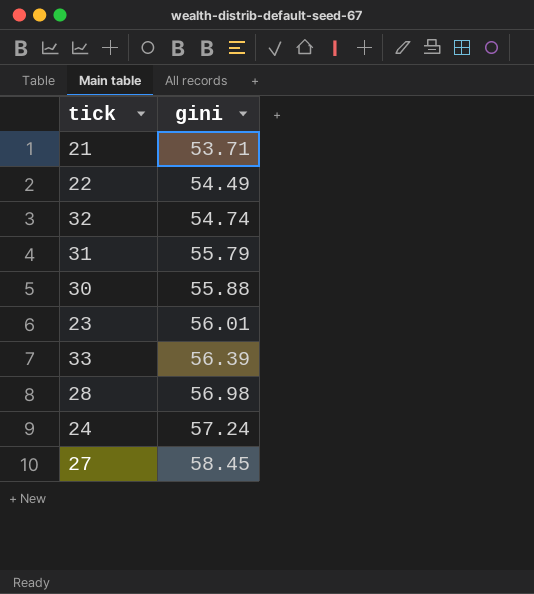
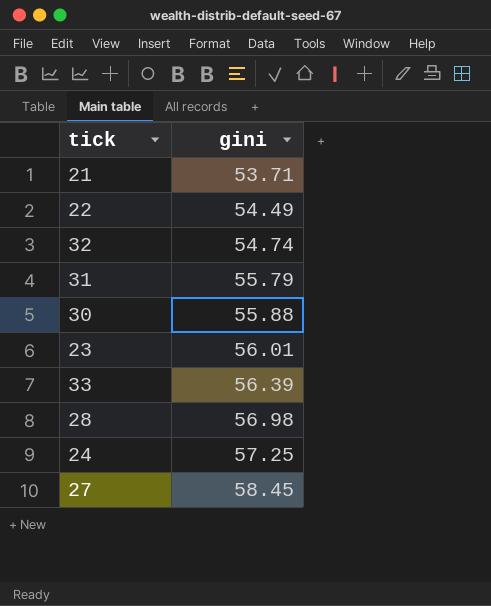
24 | gini: 57.24 -> 57.25

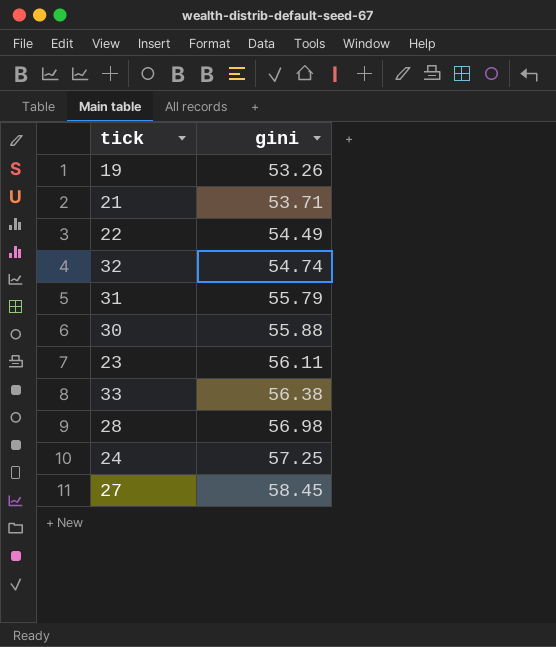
row 19: none -> 53.26
23 | gini: 56.01 -> 56.11
33 | gini: 56.39 -> 56.38

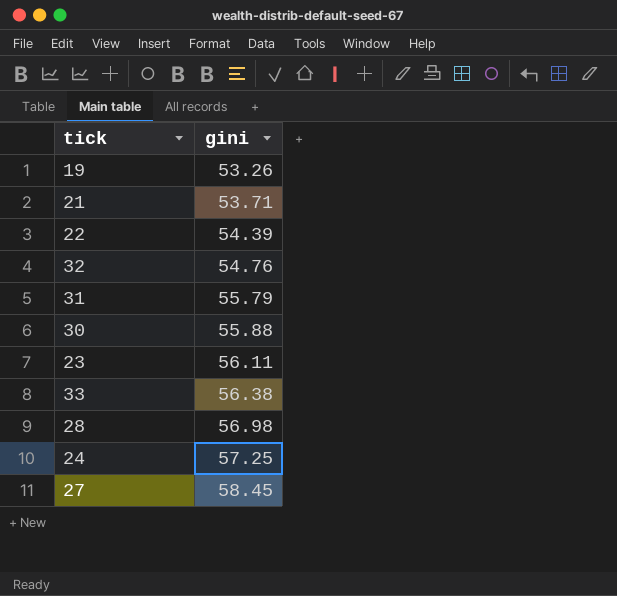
22 | gini: 54.49 -> 54.39
32 | gini: 54.74 -> 54.76

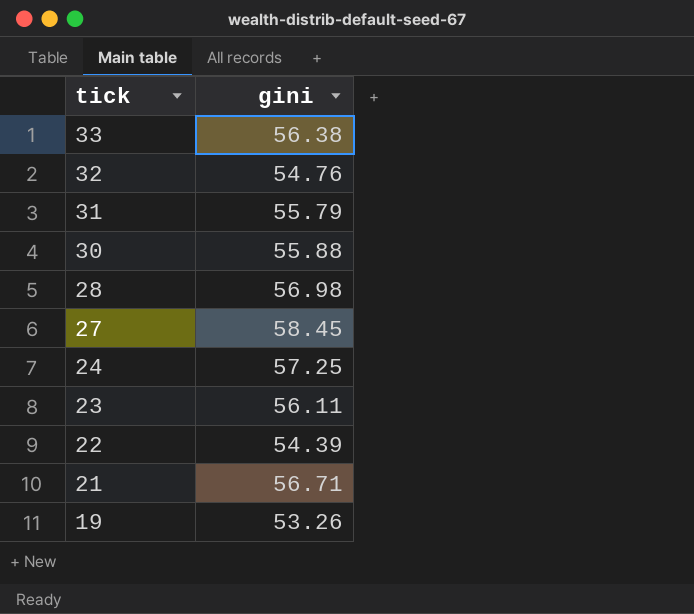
row order: gini ascending -> tick descending
21 | gini: 53.71 -> 56.71

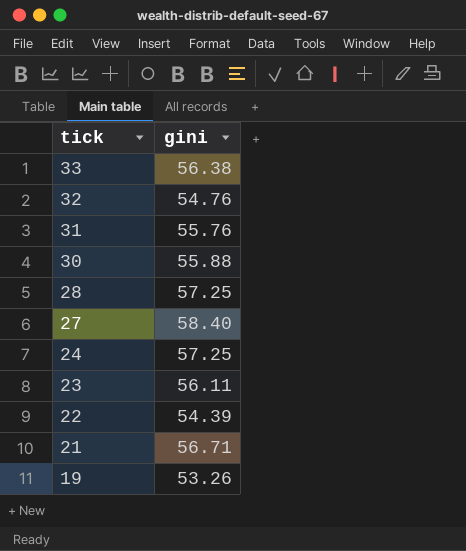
31 | gini: 55.79 -> 55.76
28 | gini: 56.98 -> 57.25
27 | gini: 58.45 -> 58.40

